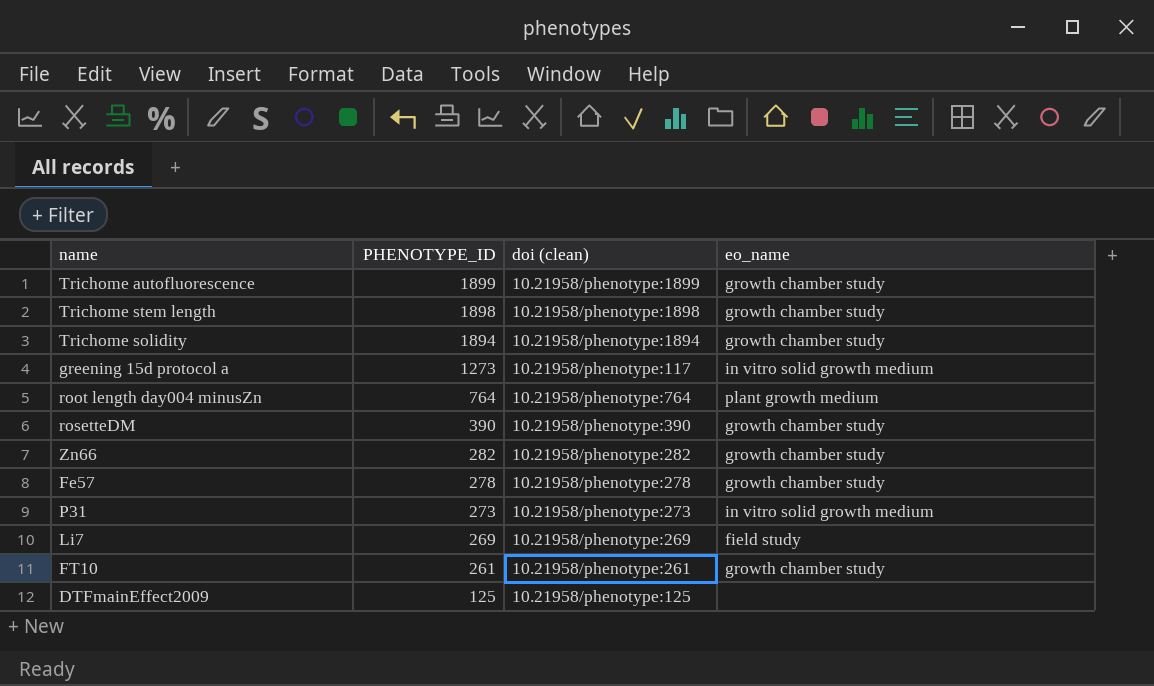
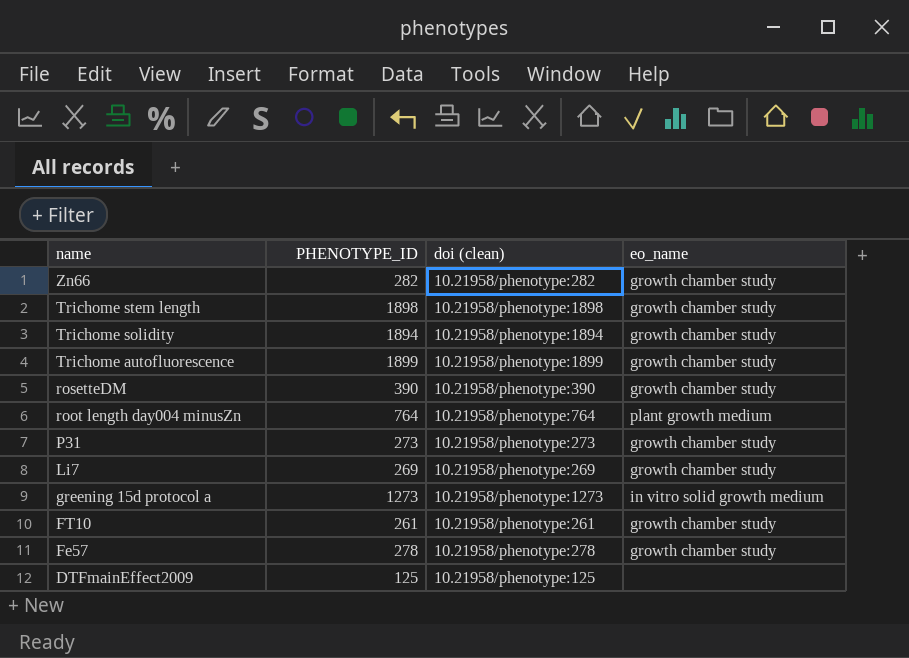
row order: PHENOTYPE_ID descending -> name descending
P31 | eo_name: in vitro solid growth medium -> growth chamber study
Li7 | eo_name: field study -> growth chamber study
greening 15d protocol a | doi (clean): 10.21958/phenotype:117 -> 10.21958/phenotype:1273

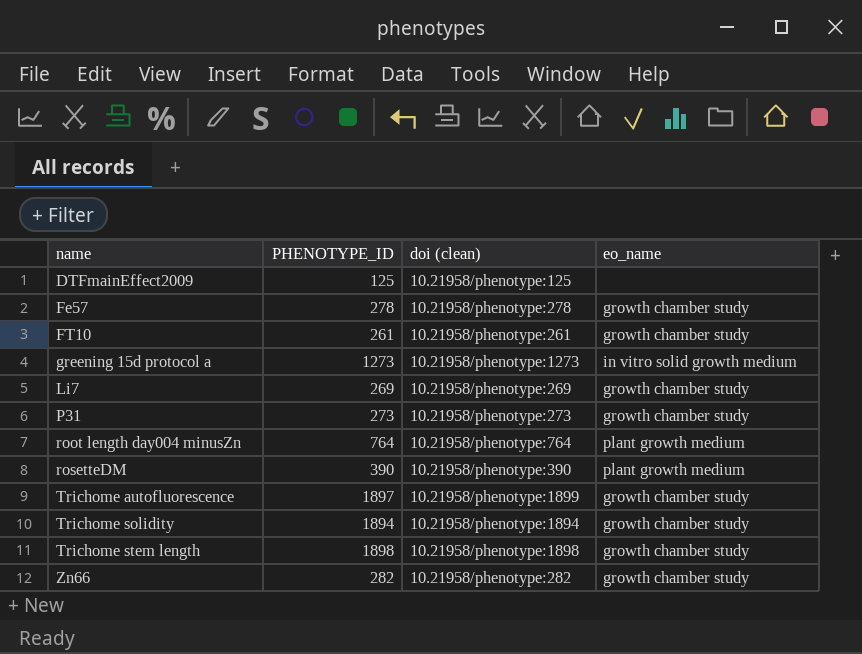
row order: name descending -> name ascending
rosetteDM | eo_name: growth chamber study -> plant growth medium
Trichome autofluorescence | PHENOTYPE_ID: 1899 -> 1897

